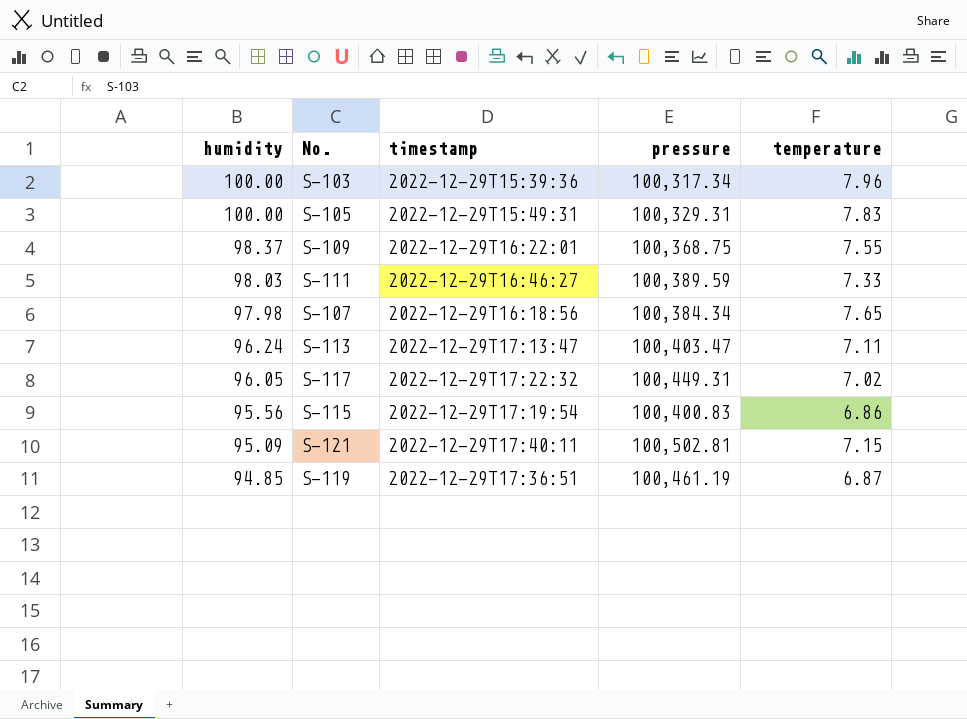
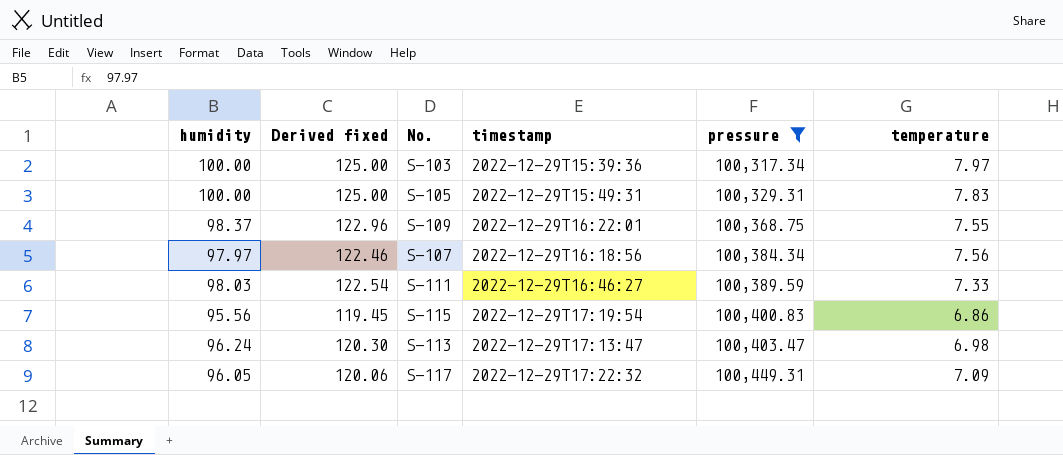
filter: none -> pressure <= 100,449.31
row order: humidity descending -> pressure ascending
column Derived fixed | formula: none -> [humidity] * 1.25
S-103 | temperature: 7.96 -> 7.97
S-107 | humidity: 97.98 -> 97.97
S-107 | temperature: 7.65 -> 7.56
S-113 | temperature: 7.11 -> 6.98
S-117 | temperature: 7.02 -> 7.09

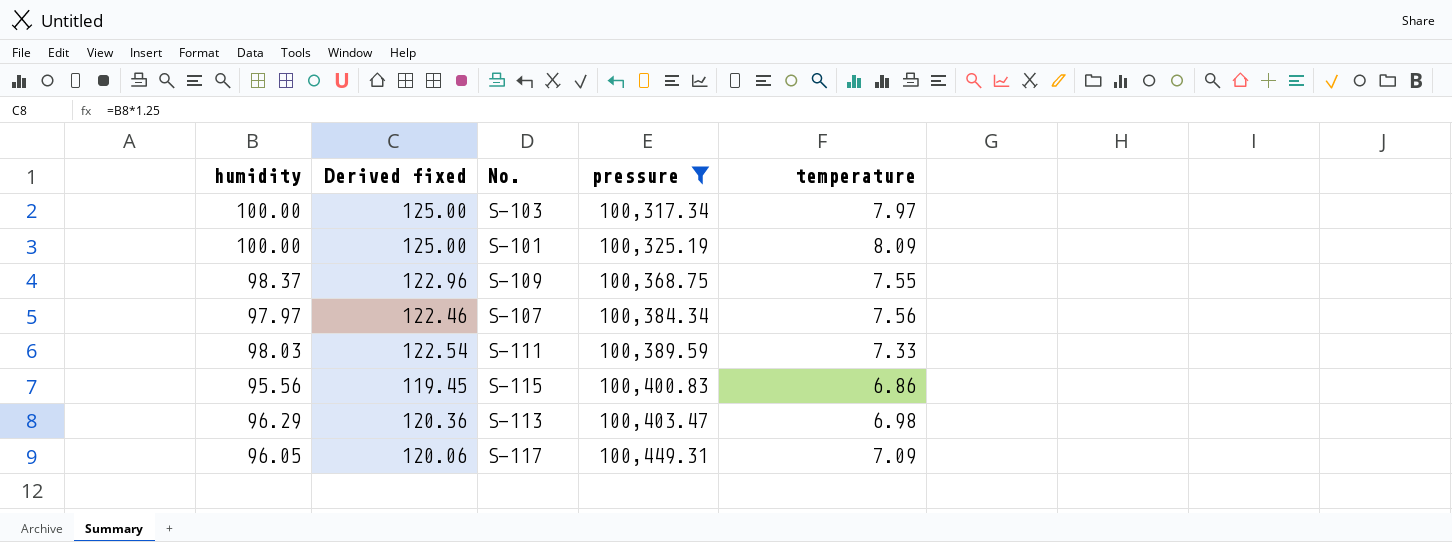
column timestamp | position: 4 -> none
row S-105: 100.00 | 125.00 | 2022-12-29T15:49:31 | 100,329.31 | 7.83 -> none
row S-101: none -> 100.00 | 125.00 | 100,325.19 | 8.09
S-113 | humidity: 96.24 -> 96.29
S-113 | Derived fixed: 120.30 -> 120.36

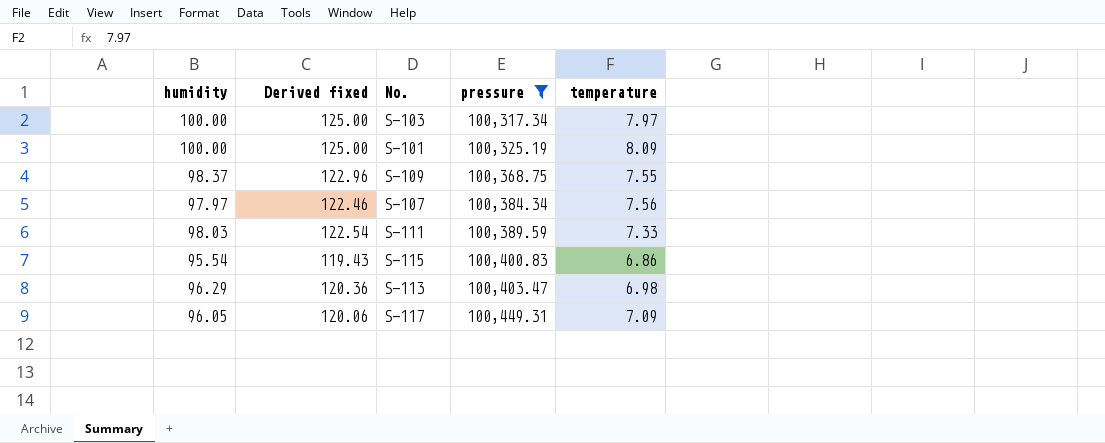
S-115 | humidity: 95.56 -> 95.54
S-115 | Derived fixed: 119.45 -> 119.43

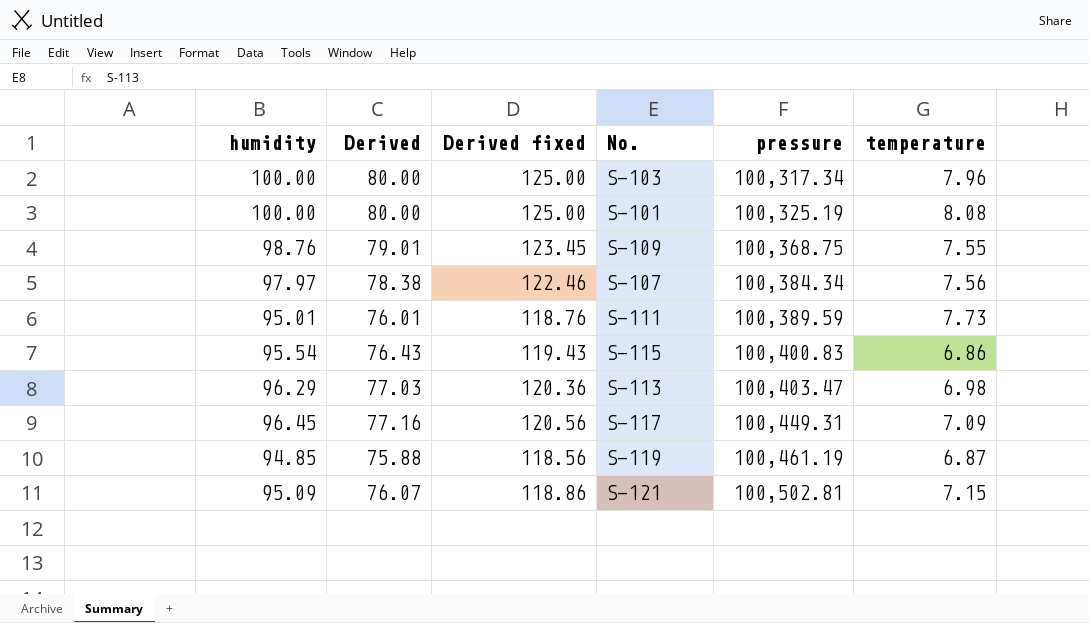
filter: pressure <= 100,449.31 -> none
column Derived | formula: none -> [humidity] * 0.8
S-103 | temperature: 7.97 -> 7.96
S-101 | temperature: 8.09 -> 8.08
S-109 | humidity: 98.37 -> 98.76
S-109 | Derived fixed: 122.96 -> 123.45
S-111 | humidity: 98.03 -> 95.01
S-111 | Derived fixed: 122.54 -> 118.76
S-111 | temperature: 7.33 -> 7.73
S-117 | humidity: 96.05 -> 96.45
S-117 | Derived fixed: 120.06 -> 120.56

